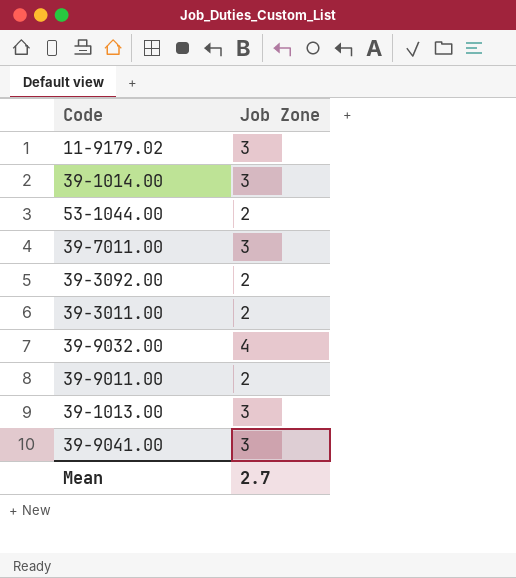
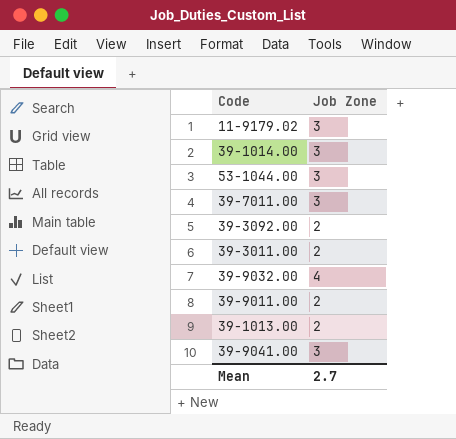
53-1044.00 | Job Zone: 2 -> 3
39-1013.00 | Job Zone: 3 -> 2

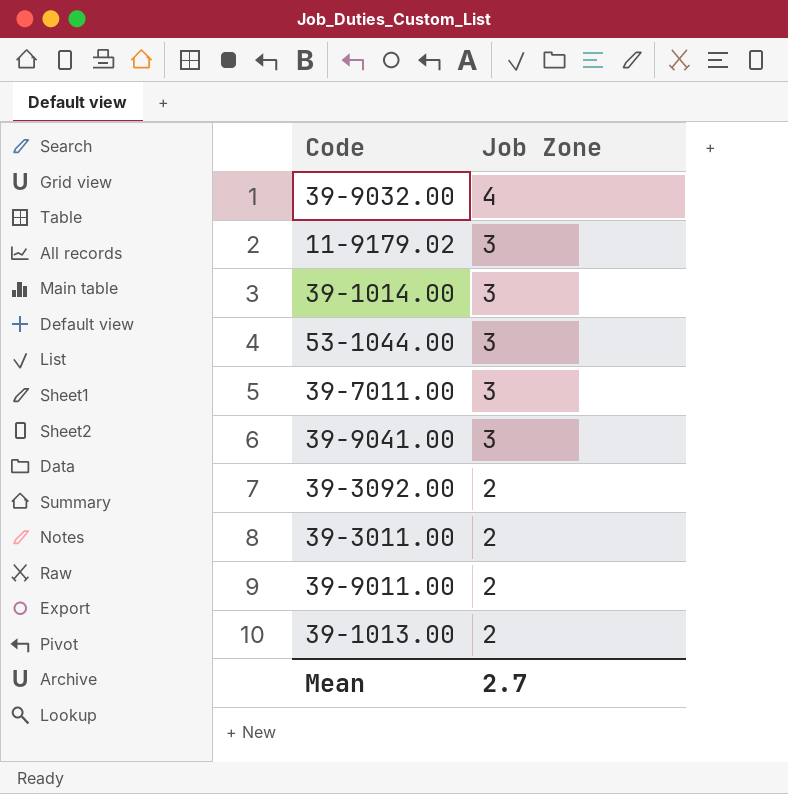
row order: none -> Job Zone descending

